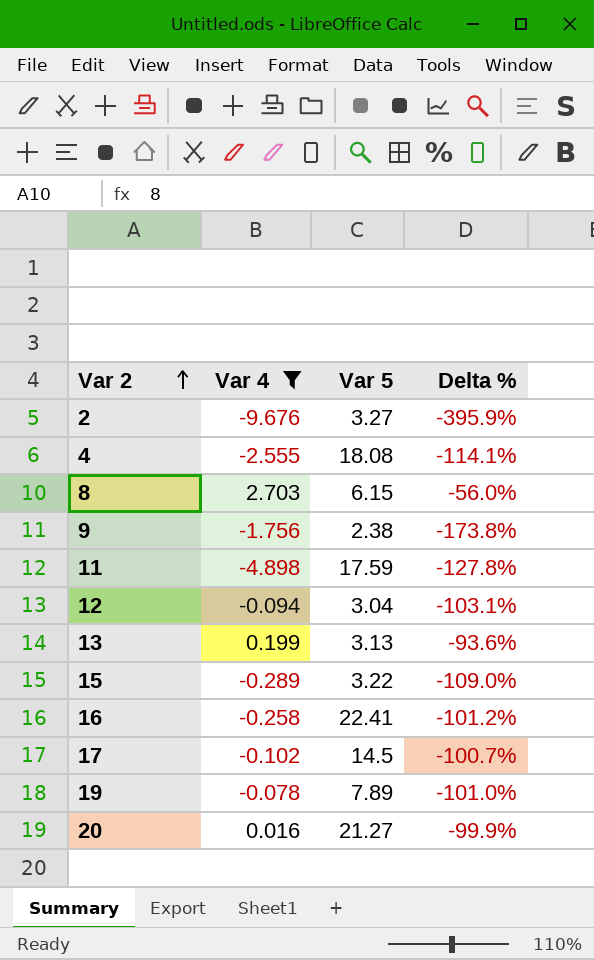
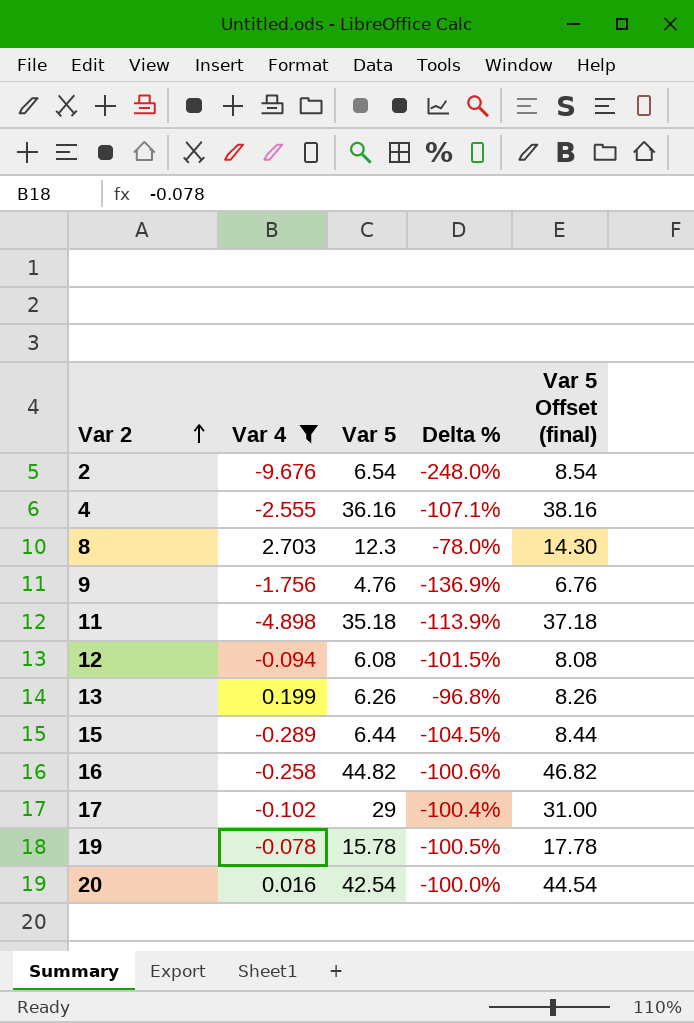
column Var 5 Offset (final) | formula: none -> [Var 5] + 2
2 | Var 5: 3.27 -> 6.54
2 | Delta %: -395.9% -> -248.0%
4 | Var 5: 18.08 -> 36.16
4 | Delta %: -114.1% -> -107.1%
8 | Var 5: 6.15 -> 12.3
8 | Delta %: -56.0% -> -78.0%
9 | Var 5: 2.38 -> 4.76
9 | Delta %: -173.8% -> -136.9%
11 | Var 5: 17.59 -> 35.18
11 | Delta %: -127.8% -> -113.9%
12 | Var 5: 3.04 -> 6.08
12 | Delta %: -103.1% -> -101.5%
13 | Var 5: 3.13 -> 6.26
13 | Delta %: -93.6% -> -96.8%
15 | Var 5: 3.22 -> 6.44
15 | Delta %: -109.0% -> -104.5%
16 | Var 5: 22.41 -> 44.82
16 | Delta %: -101.2% -> -100.6%
17 | Var 5: 14.5 -> 29
17 | Delta %: -100.7% -> -100.4%
19 | Var 5: 7.89 -> 15.78
19 | Delta %: -101.0% -> -100.5%
20 | Var 5: 21.27 -> 42.54
20 | Delta %: -99.9% -> -100.0%

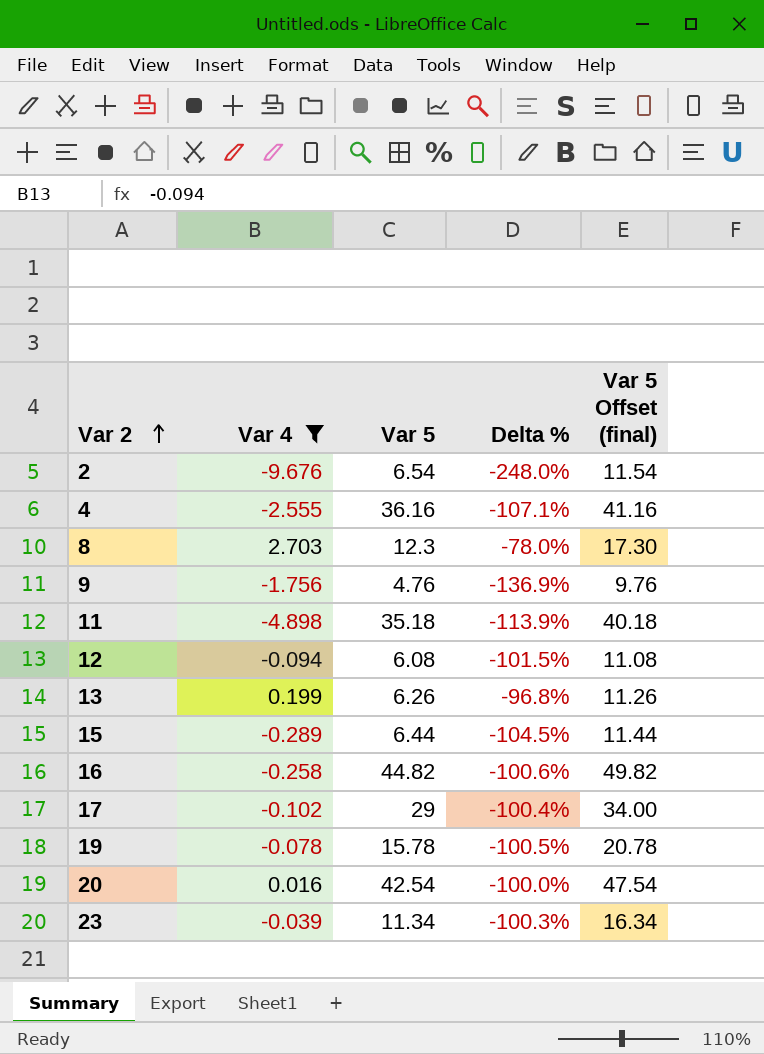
column Var 5 Offset (final) | formula: [Var 5] + 2 -> [Var 5] + 5
row 23: none -> -0.039 | 11.34 | -100.3% | 16.34

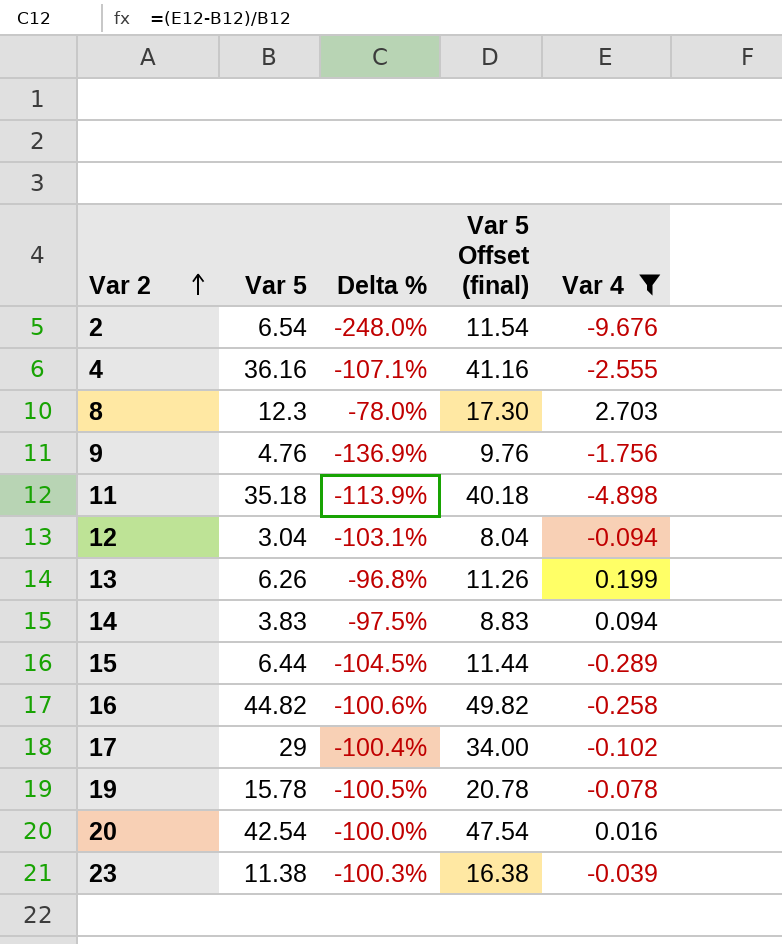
column Var 4 | position: 2 -> 5
12 | Var 5: 6.08 -> 3.04
12 | Delta %: -101.5% -> -103.1%
12 | Var 5 Offset (final): 11.08 -> 8.04
row 14: none -> 3.83 | -97.5% | 8.83 | 0.094
23 | Var 5: 11.34 -> 11.38
23 | Var 5 Offset (final): 16.34 -> 16.38

